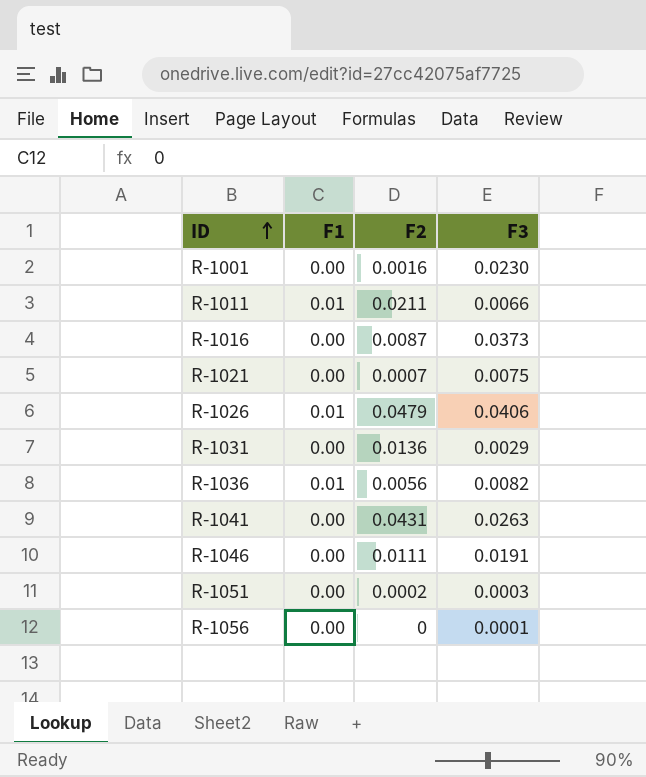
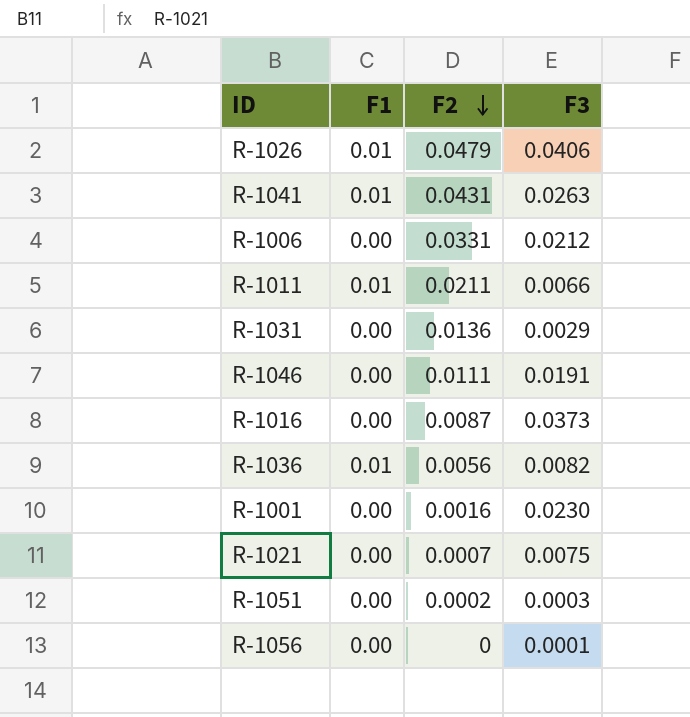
row order: ID ascending -> F2 descending
R-1041 | F1: 0.00 -> 0.01
row R-1006: none -> 0.00 | 0.0331 | 0.0212

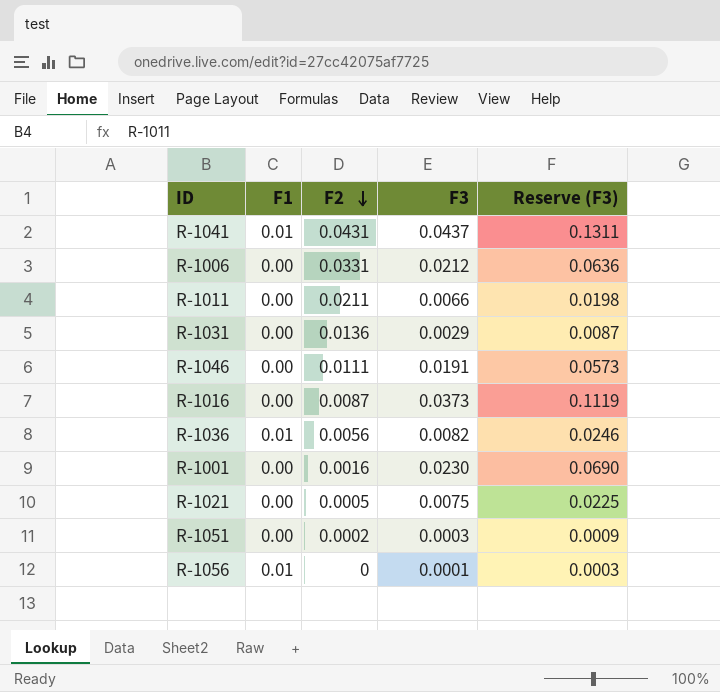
column Reserve (F3) | formula: none -> [F3] * 3
row R-1026: 0.01 | 0.0479 | 0.0406 -> none
R-1041 | F3: 0.0263 -> 0.0437
R-1011 | F1: 0.01 -> 0.00
R-1021 | F2: 0.0007 -> 0.0005
R-1056 | F1: 0.00 -> 0.01

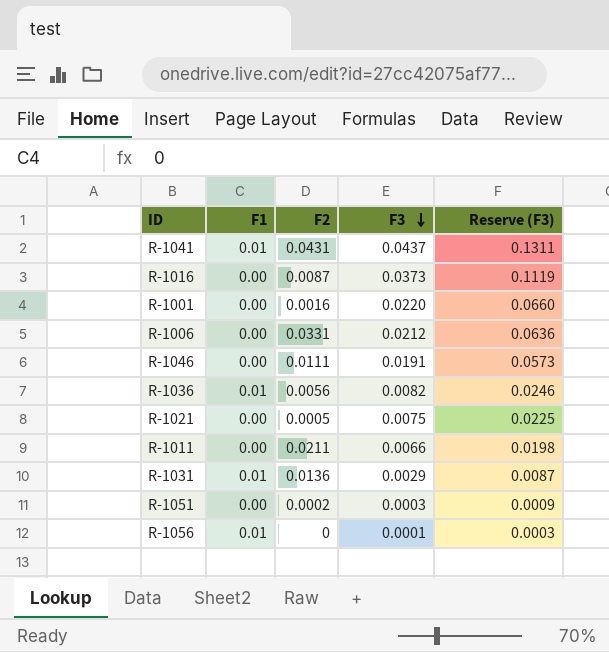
row order: F2 descending -> F3 descending
R-1001 | F3: 0.0230 -> 0.0220
R-1001 | Reserve (F3): 0.0690 -> 0.0660
R-1031 | F1: 0.00 -> 0.01

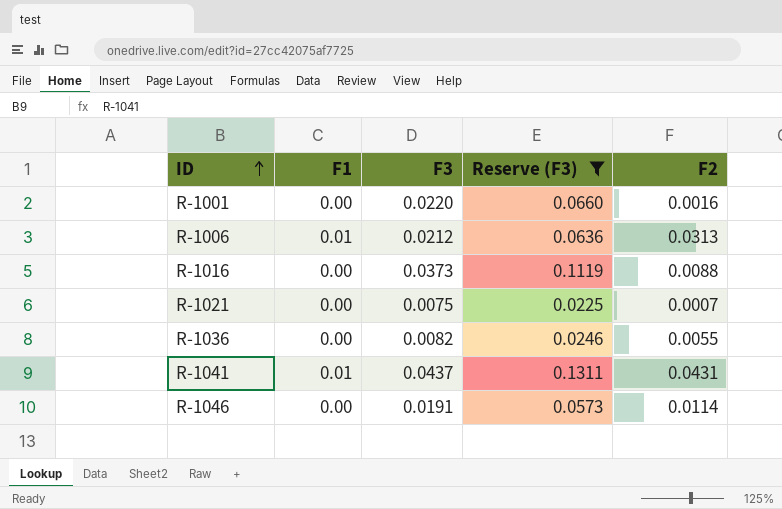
filter: none -> Reserve (F3) >= 0.0225
row order: F3 descending -> ID ascending
column F2 | position: 3 -> 5
R-1006 | F1: 0.00 -> 0.01
R-1006 | F2: 0.0331 -> 0.0313
R-1016 | F2: 0.0087 -> 0.0088
R-1021 | F2: 0.0005 -> 0.0007
R-1036 | F1: 0.01 -> 0.00
R-1036 | F2: 0.0056 -> 0.0055
R-1046 | F2: 0.0111 -> 0.0114

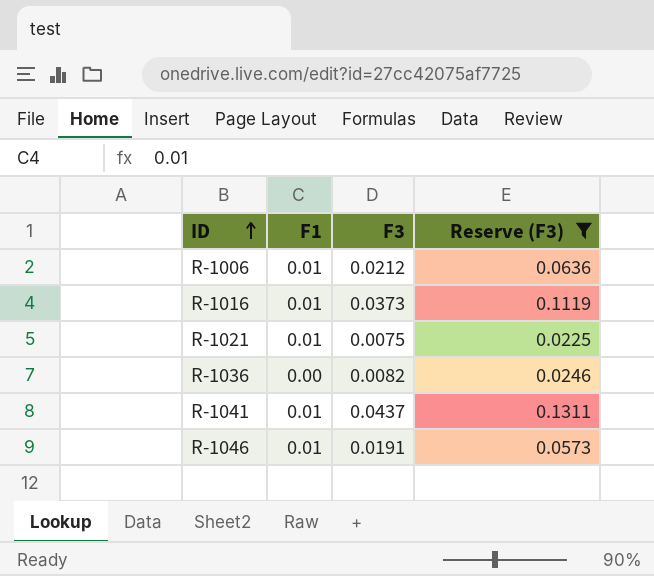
column F2 | position: 5 -> none
row R-1001: 0.00 | 0.0220 | 0.0660 | 0.0016 -> none
R-1016 | F1: 0.00 -> 0.01
R-1021 | F1: 0.00 -> 0.01
R-1046 | F1: 0.00 -> 0.01

